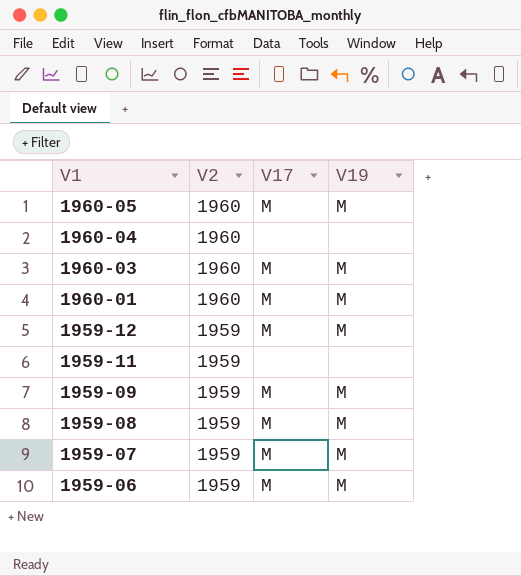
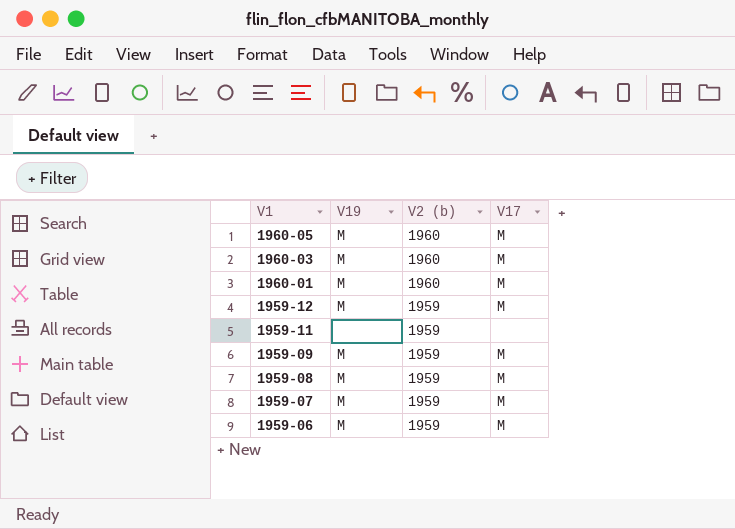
column V19 | position: 4 -> 2
column name: V2 -> V2 (b)
row 1960-04: 1960 | none | none -> none

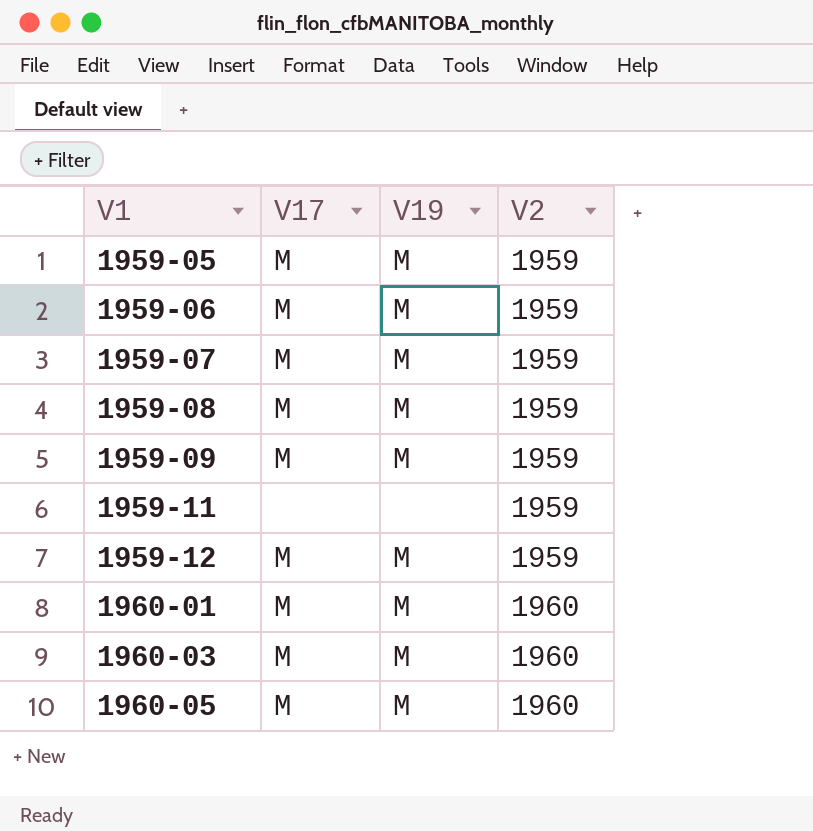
row order: V1 descending -> V1 ascending
column V17 | position: 4 -> 2
column name: V2 (b) -> V2
row 1959-05: none -> M | M | 1959

